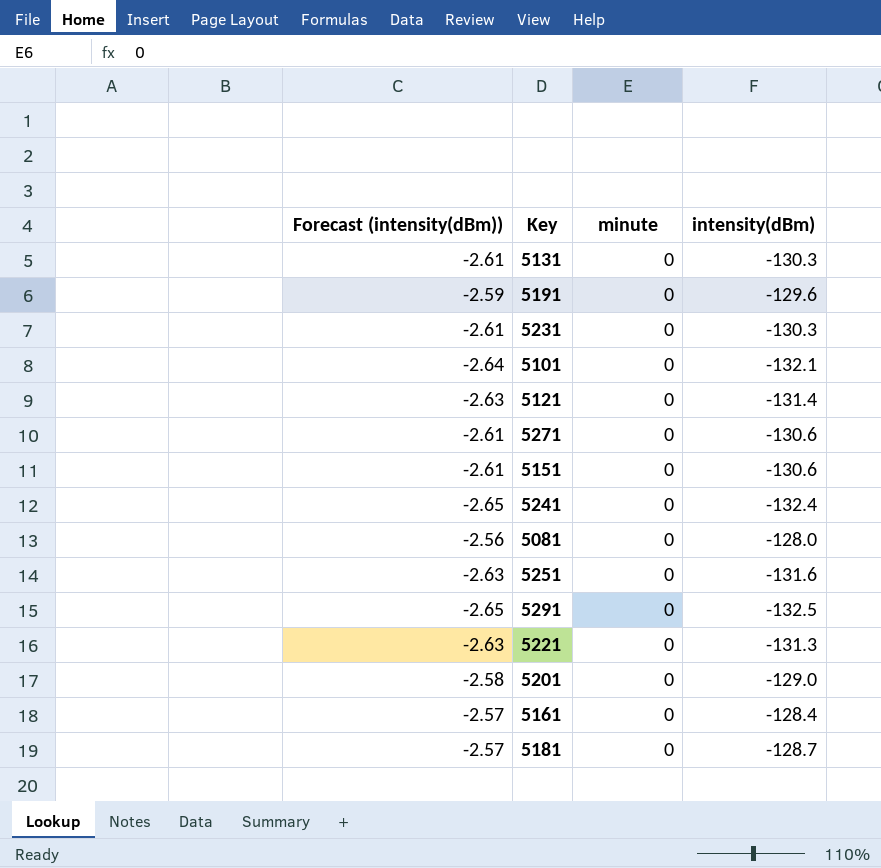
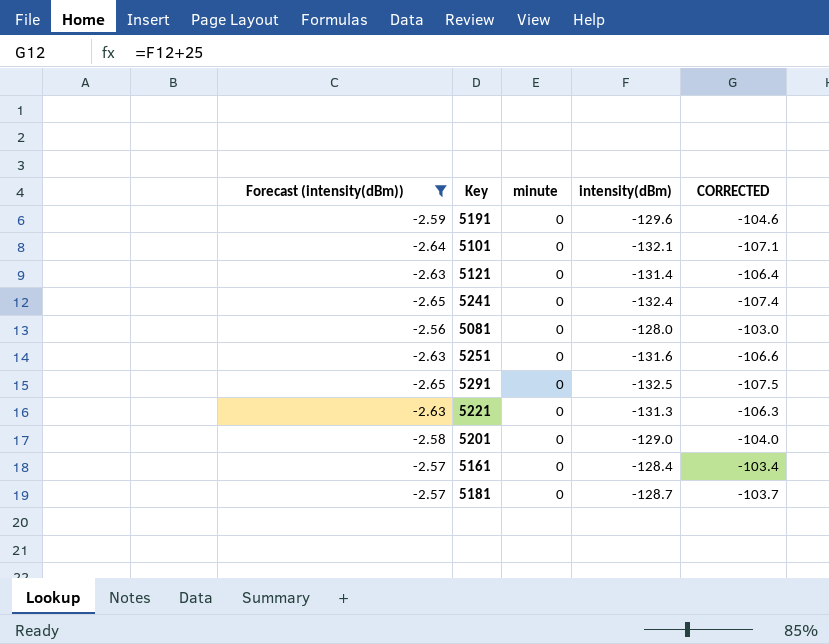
filter: none -> Forecast (intensity(dBm)) != -2.61
column CORRECTED | formula: none -> [intensity(dBm)] + 25

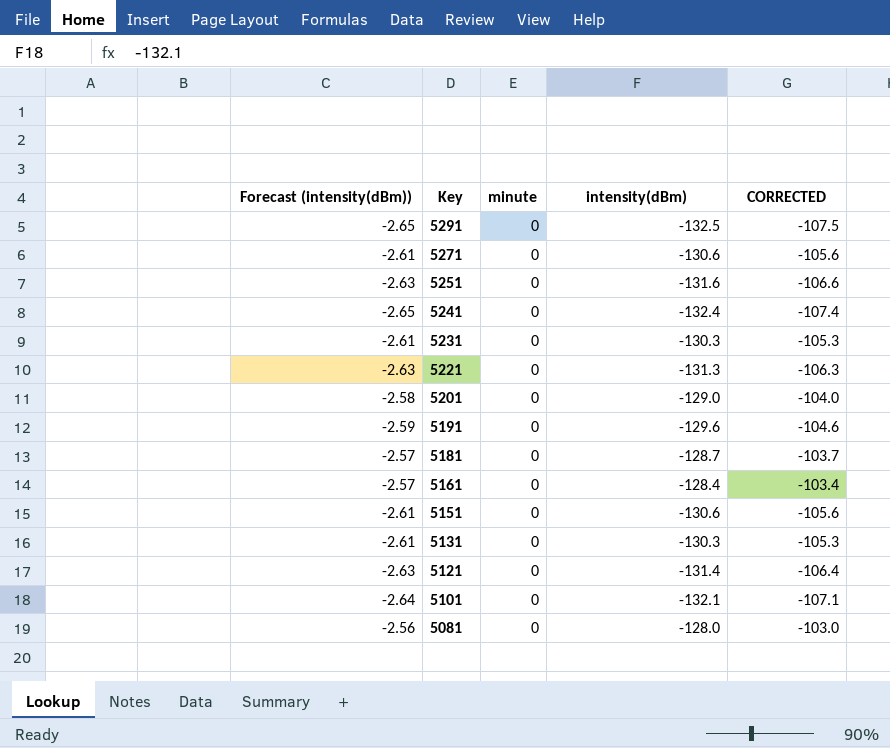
filter: Forecast (intensity(dBm)) != -2.61 -> none
row order: none -> Key descending

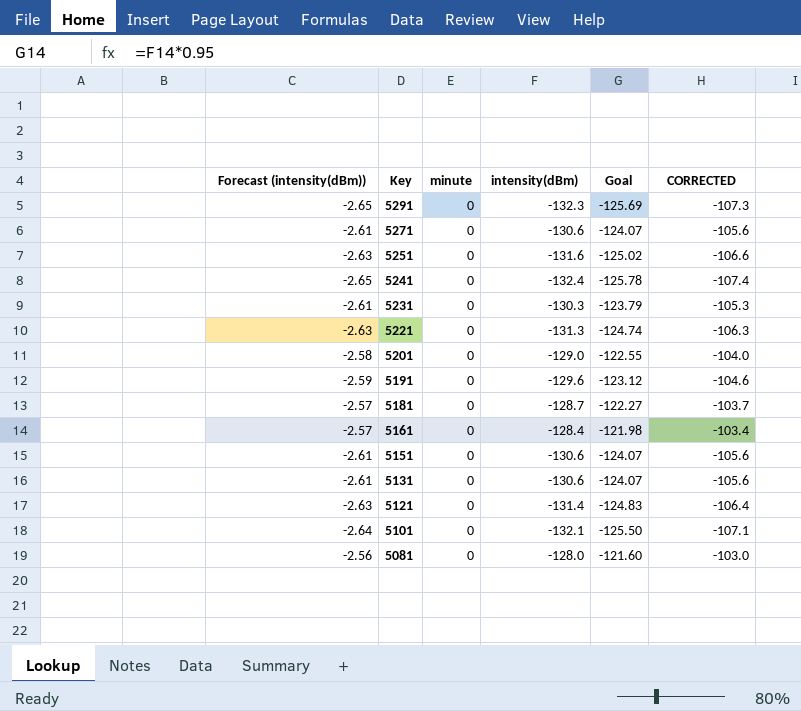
column Goal | formula: none -> [intensity(dBm)] * 0.95
5291 | intensity(dBm): -132.5 -> -132.3
5291 | CORRECTED: -107.5 -> -107.3
5131 | intensity(dBm): -130.3 -> -130.6
5131 | CORRECTED: -105.3 -> -105.6

